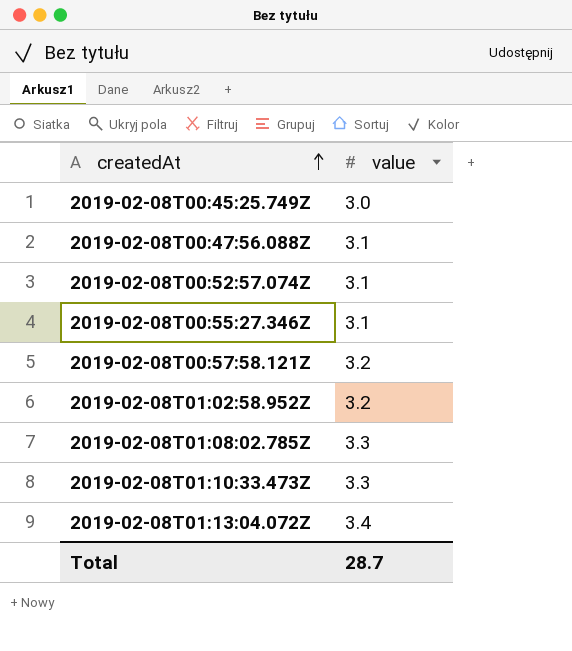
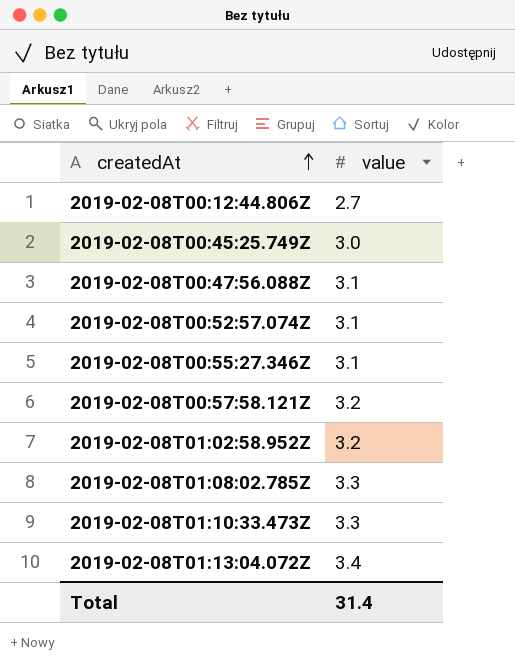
row 2019-02-08T00:12:44.806Z: none -> 2.7
Total | value: 28.7 -> 31.4

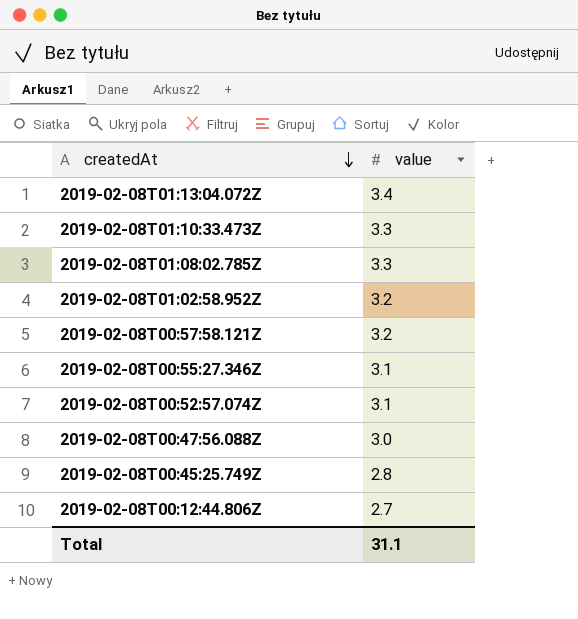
row order: createdAt ascending -> createdAt descending
2019-02-08T00:47:56.088Z | value: 3.1 -> 3.0
2019-02-08T00:45:25.749Z | value: 3.0 -> 2.8
Total | value: 31.4 -> 31.1

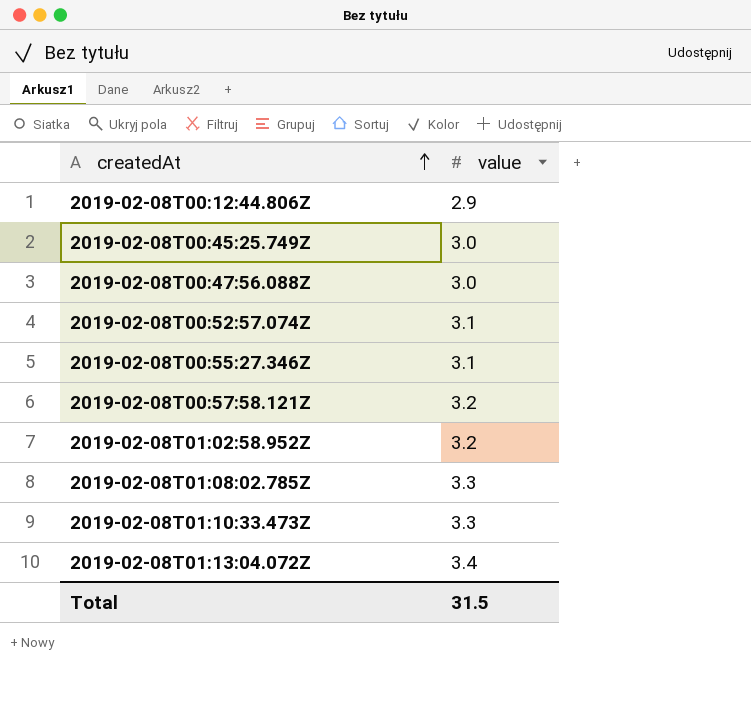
row order: createdAt descending -> createdAt ascending
2019-02-08T00:12:44.806Z | value: 2.7 -> 2.9
2019-02-08T00:45:25.749Z | value: 2.8 -> 3.0
Total | value: 31.1 -> 31.5

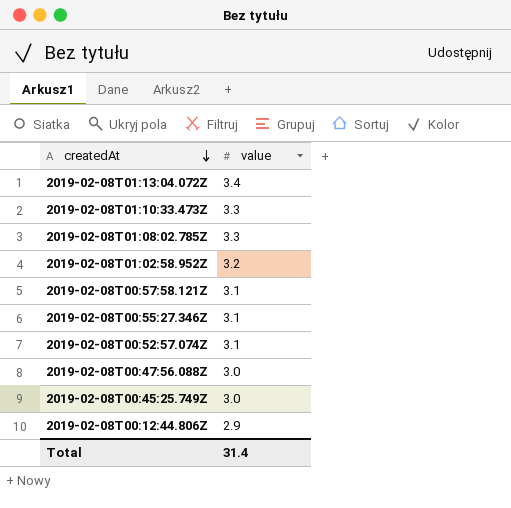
row order: createdAt ascending -> createdAt descending
2019-02-08T00:57:58.121Z | value: 3.2 -> 3.1
Total | value: 31.5 -> 31.4

